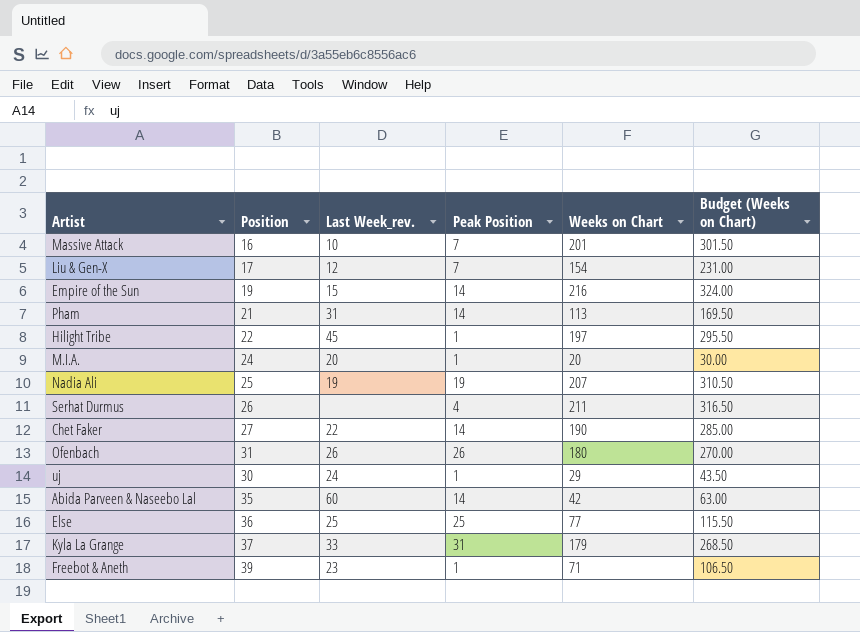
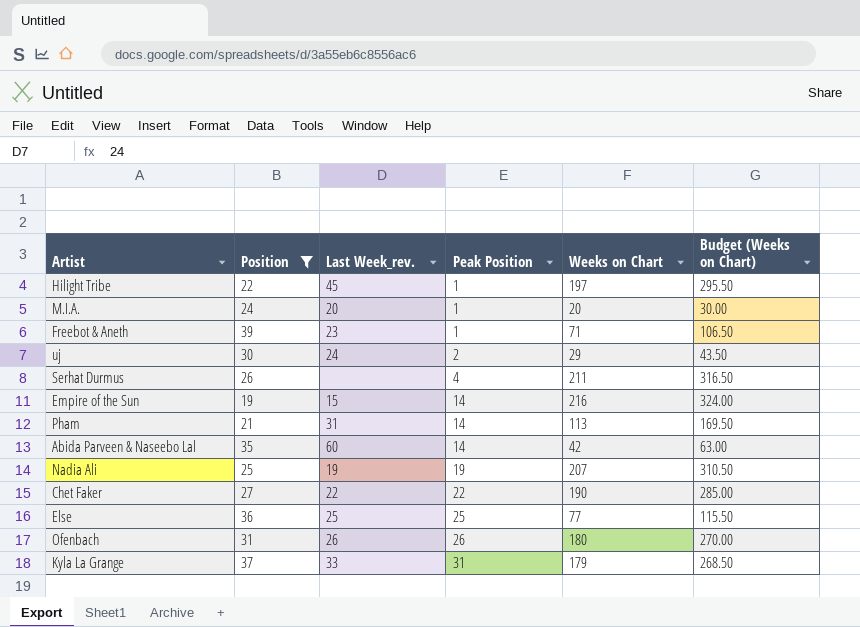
filter: none -> Position >= 19
row order: none -> Peak Position ascending
uj | Peak Position: 1 -> 2
Chet Faker | Peak Position: 14 -> 22

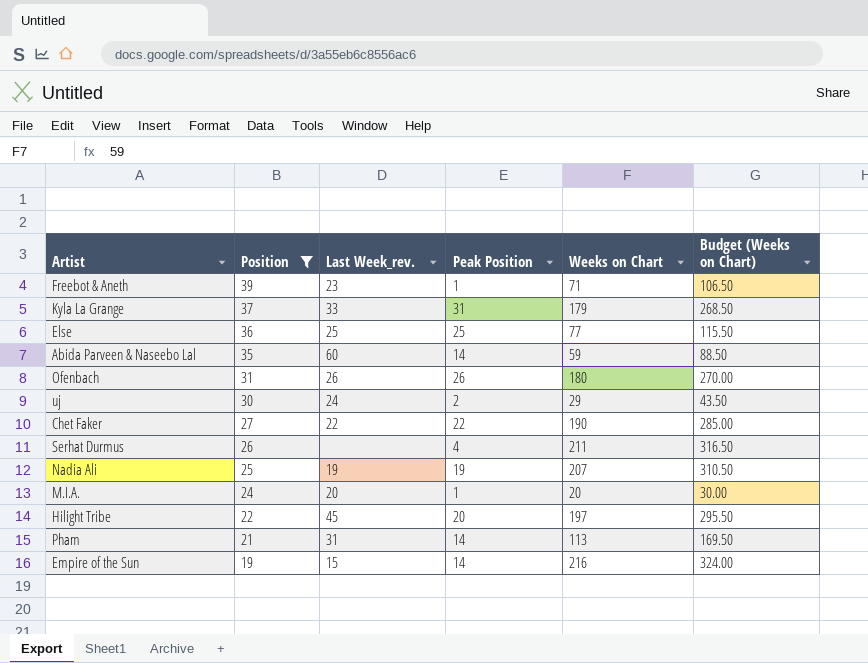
row order: Peak Position ascending -> Position descending
Abida Parveen & Naseebo Lal | Weeks on Chart: 42 -> 59
Abida Parveen & Naseebo Lal | Budget (Weeks on Chart): 63.00 -> 88.50
Hilight Tribe | Peak Position: 1 -> 20

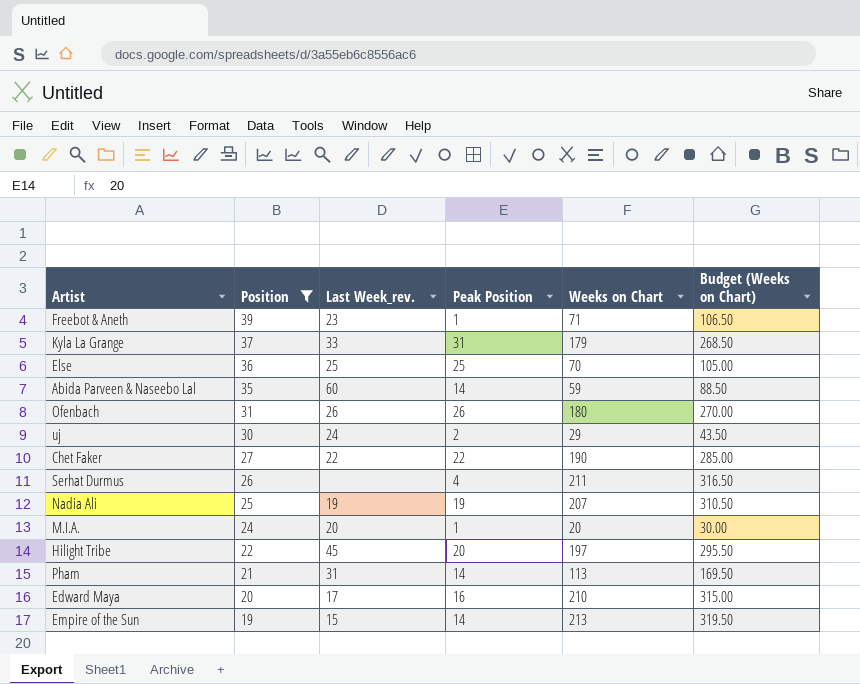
Else | Weeks on Chart: 77 -> 70
Else | Budget (Weeks on Chart): 115.50 -> 105.00
row Edward Maya: none -> 20 | 17 | 16 | 210 | 315.00
Empire of the Sun | Weeks on Chart: 216 -> 213
Empire of the Sun | Budget (Weeks on Chart): 324.00 -> 319.50

